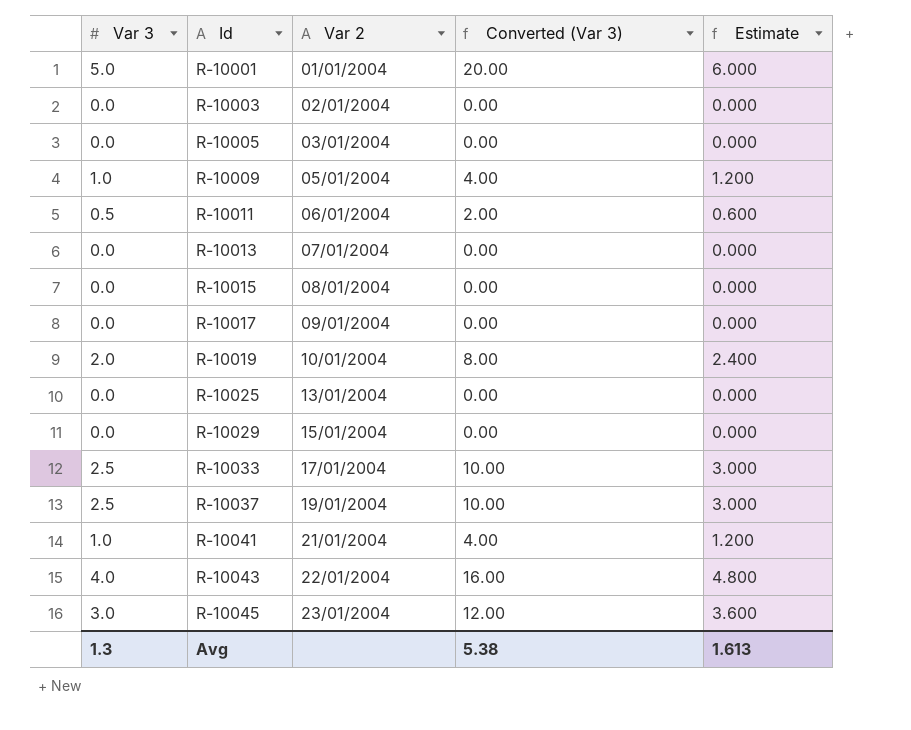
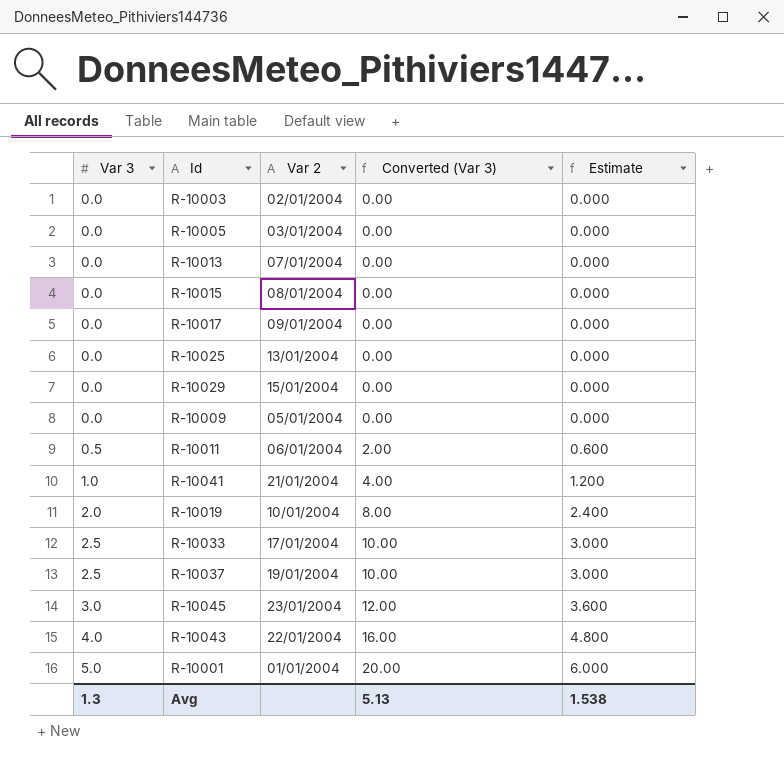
row order: Id ascending -> Var 3 ascending
R-10009 | Var 3: 1.0 -> 0.0
R-10009 | Converted (Var 3): 4.00 -> 0.00
R-10009 | Estimate: 1.200 -> 0.000
Avg | Converted (Var 3): 5.38 -> 5.13
Avg | Estimate: 1.613 -> 1.538

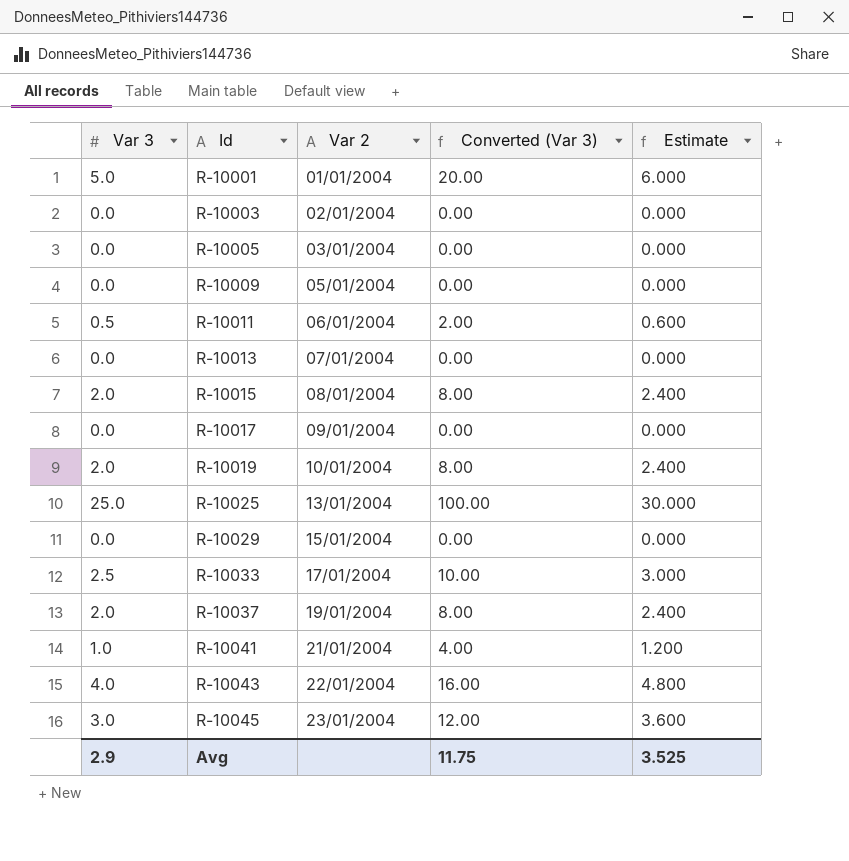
row order: Var 3 ascending -> Id ascending
R-10015 | Var 3: 0.0 -> 2.0
R-10015 | Converted (Var 3): 0.00 -> 8.00
R-10015 | Estimate: 0.000 -> 2.400
R-10025 | Var 3: 0.0 -> 25.0
R-10025 | Converted (Var 3): 0.00 -> 100.00
R-10025 | Estimate: 0.000 -> 30.000
R-10037 | Var 3: 2.5 -> 2.0
R-10037 | Converted (Var 3): 10.00 -> 8.00
R-10037 | Estimate: 3.000 -> 2.400
Avg | Var 3: 1.3 -> 2.9
Avg | Converted (Var 3): 5.13 -> 11.75
Avg | Estimate: 1.538 -> 3.525

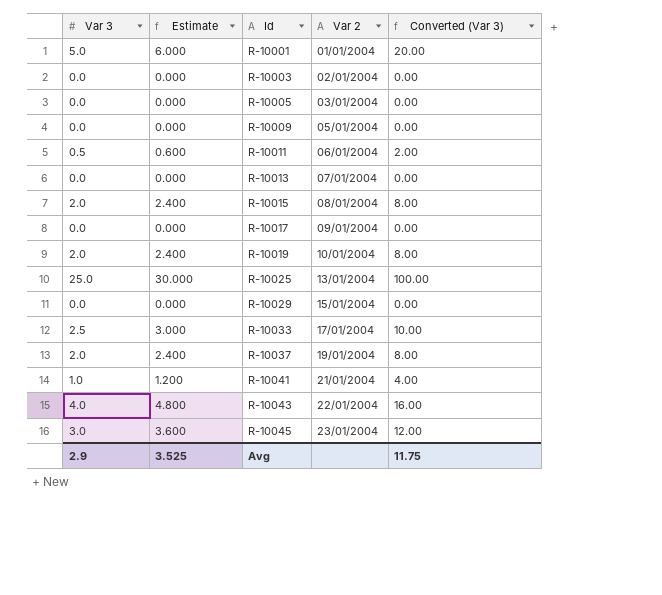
column Estimate | position: 5 -> 2

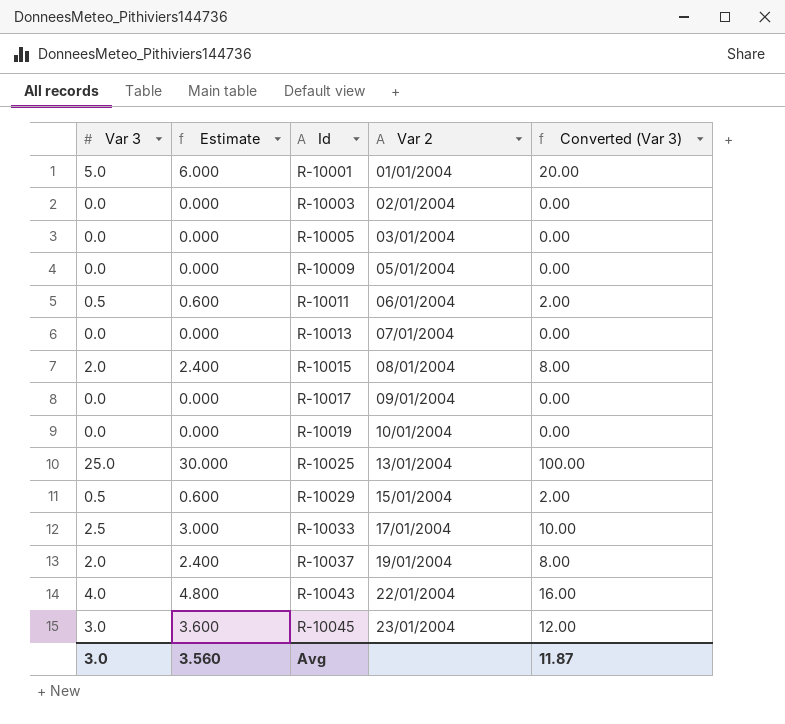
row R-10041: 1.0 | 1.200 | 21/01/2004 | 4.00 -> none
R-10019 | Var 3: 2.0 -> 0.0
R-10019 | Estimate: 2.400 -> 0.000
R-10019 | Converted (Var 3): 8.00 -> 0.00
R-10029 | Var 3: 0.0 -> 0.5
R-10029 | Estimate: 0.000 -> 0.600
R-10029 | Converted (Var 3): 0.00 -> 2.00
Avg | Var 3: 2.9 -> 3.0
Avg | Estimate: 3.525 -> 3.560
Avg | Converted (Var 3): 11.75 -> 11.87

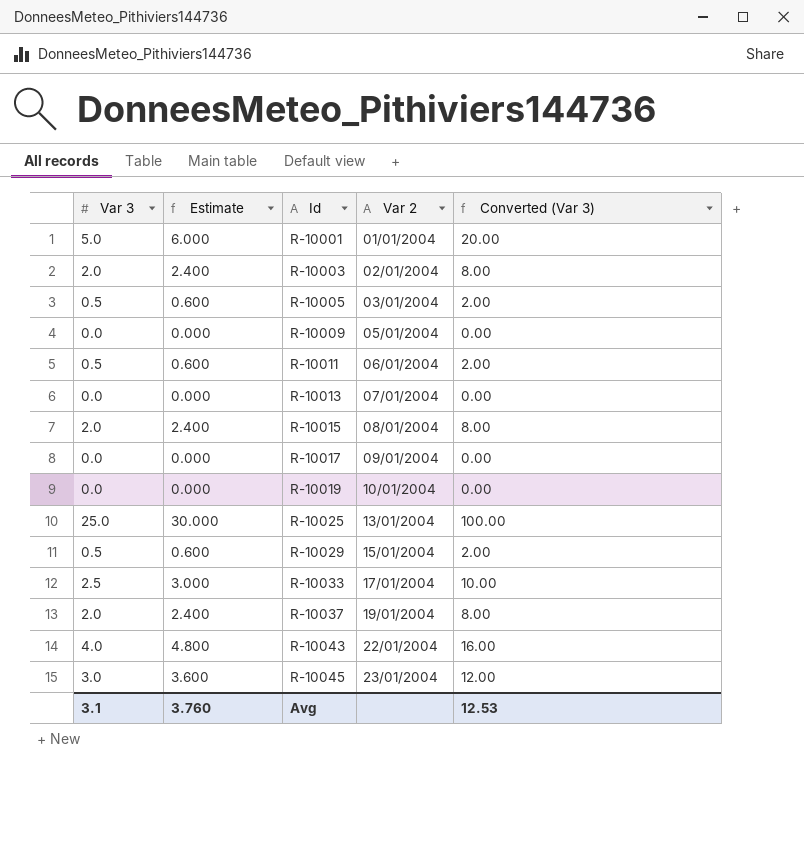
R-10003 | Var 3: 0.0 -> 2.0
R-10003 | Estimate: 0.000 -> 2.400
R-10003 | Converted (Var 3): 0.00 -> 8.00
R-10005 | Var 3: 0.0 -> 0.5
R-10005 | Estimate: 0.000 -> 0.600
R-10005 | Converted (Var 3): 0.00 -> 2.00
Avg | Var 3: 3.0 -> 3.1
Avg | Estimate: 3.560 -> 3.760
Avg | Converted (Var 3): 11.87 -> 12.53

